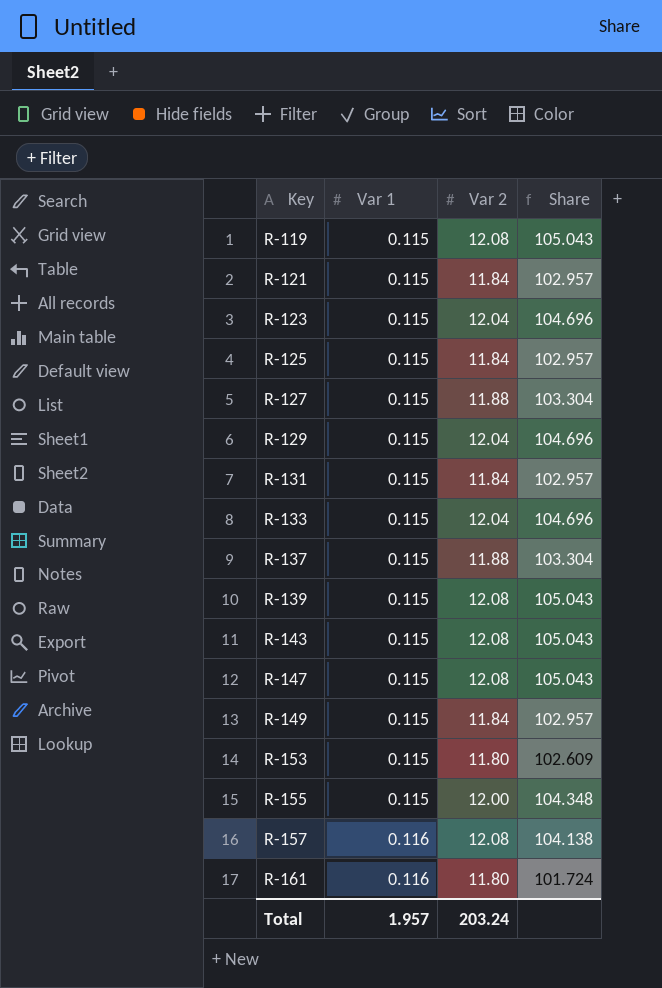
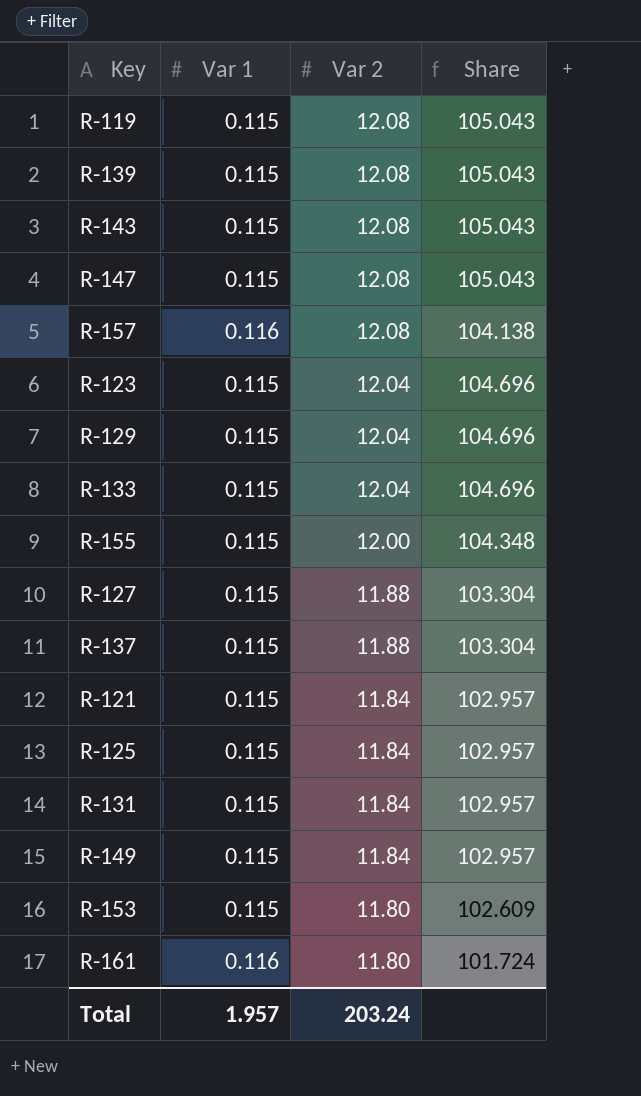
row order: Key ascending -> Var 2 descending

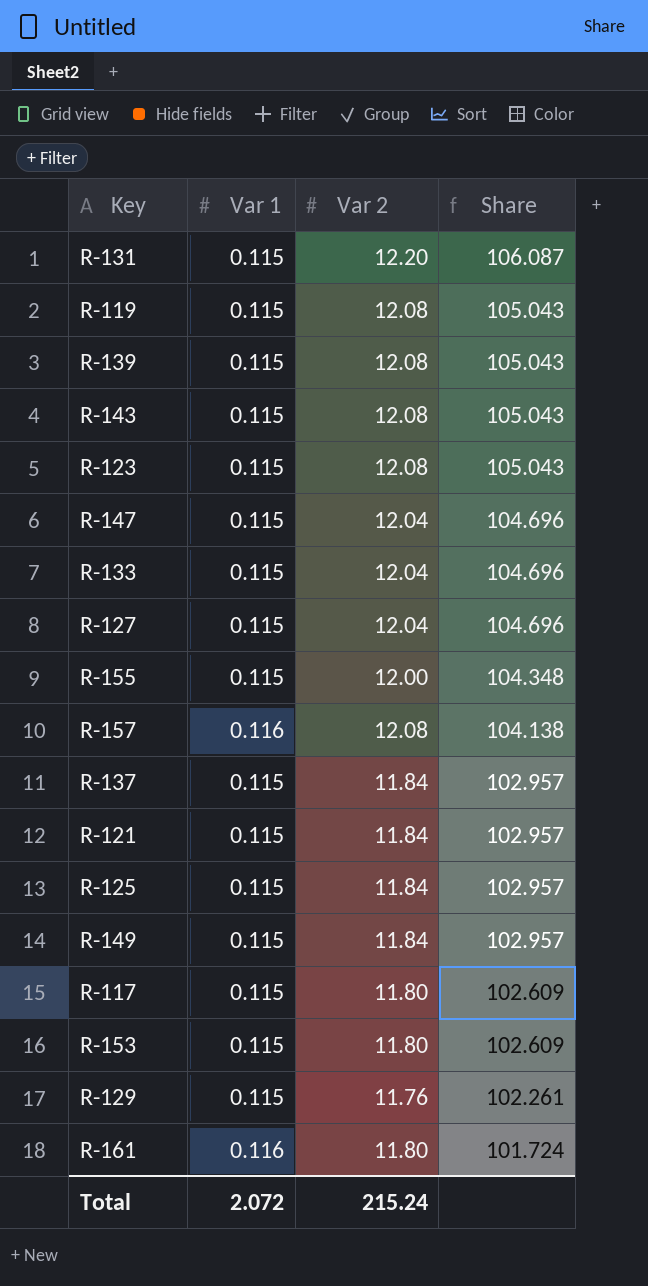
row order: Var 2 descending -> Share descending
R-131 | Var 2: 11.84 -> 12.20
R-131 | Share: 102.957 -> 106.087
R-123 | Var 2: 12.04 -> 12.08
R-123 | Share: 104.696 -> 105.043
R-147 | Var 2: 12.08 -> 12.04
R-147 | Share: 105.043 -> 104.696
R-127 | Var 2: 11.88 -> 12.04
R-127 | Share: 103.304 -> 104.696
R-137 | Var 2: 11.88 -> 11.84
R-137 | Share: 103.304 -> 102.957
row R-117: none -> 0.115 | 11.80 | 102.609
R-129 | Var 2: 12.04 -> 11.76
R-129 | Share: 104.696 -> 102.261
Total | Var 1: 1.957 -> 2.072
Total | Var 2: 203.24 -> 215.24

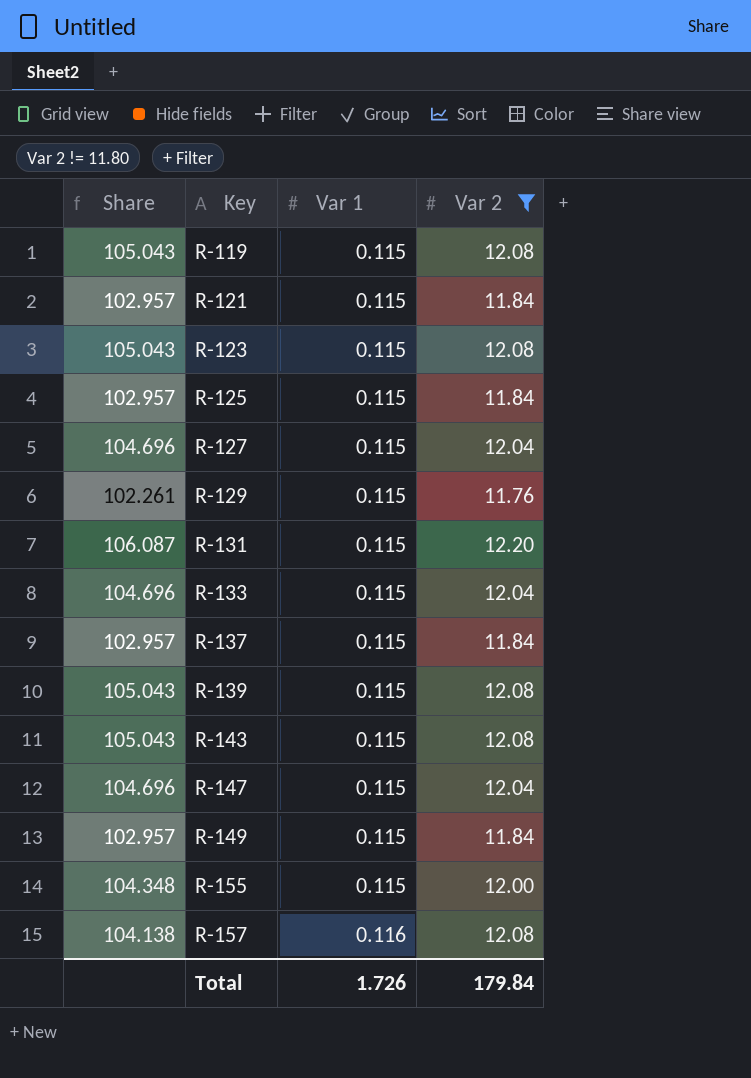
filter: none -> Var 2 != 11.80
row order: Share descending -> Key ascending
column Share | position: 4 -> 1
Total | Var 1: 2.072 -> 1.726
Total | Var 2: 215.24 -> 179.84

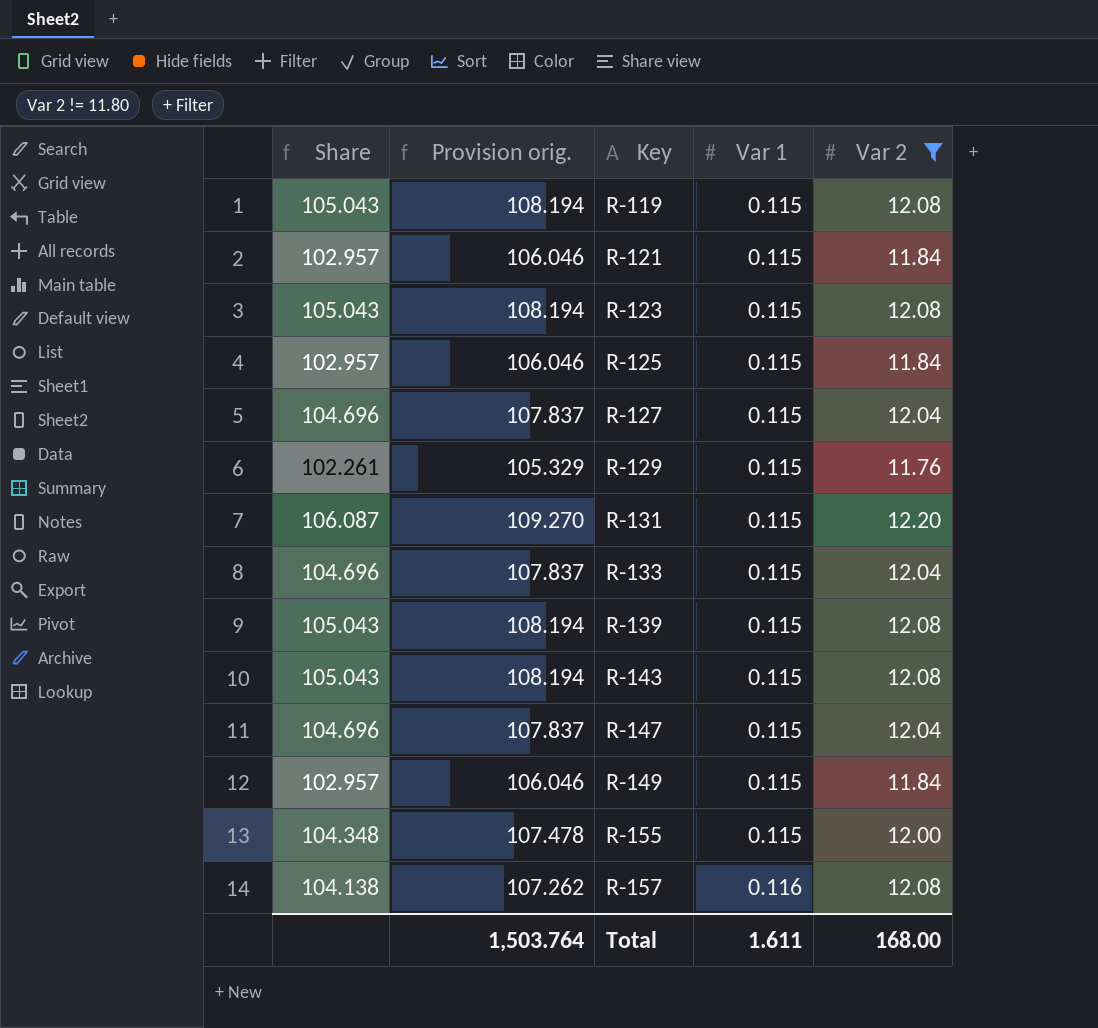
column Provision orig. | formula: none -> [Share] * 1.03
row R-137: 102.957 | 0.115 | 11.84 -> none
Total | Var 1: 1.726 -> 1.611
Total | Var 2: 179.84 -> 168.00

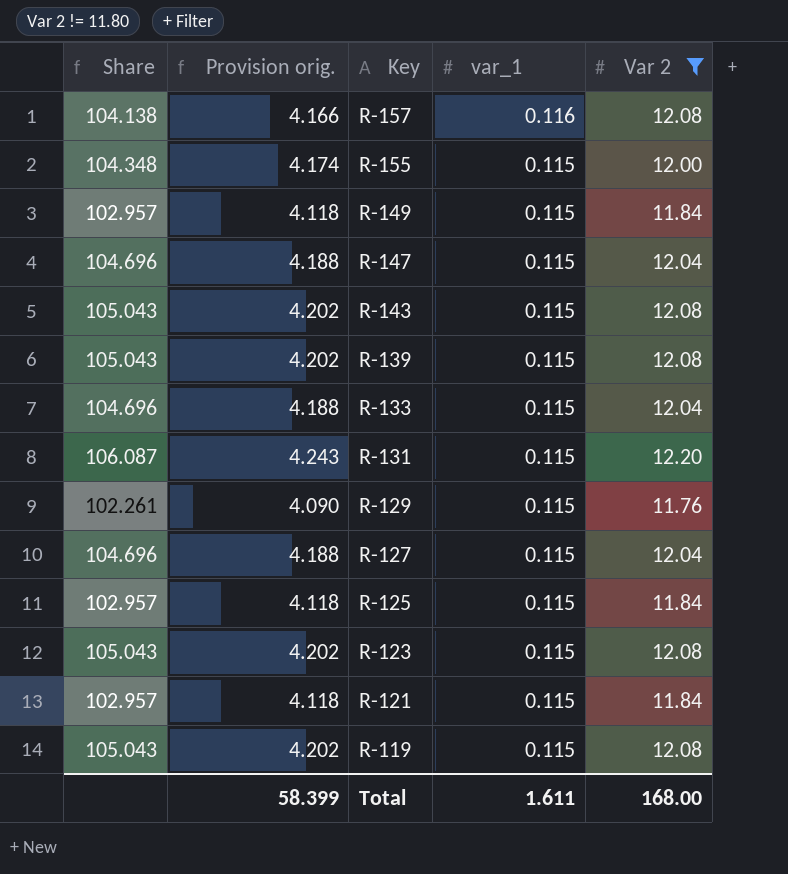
row order: Key ascending -> Key descending
column Provision orig. | formula: [Share] * 1.03 -> [Share] * 0.04
column name: Var 1 -> var_1
Total | Provision orig.: 1,503.764 -> 58.399

